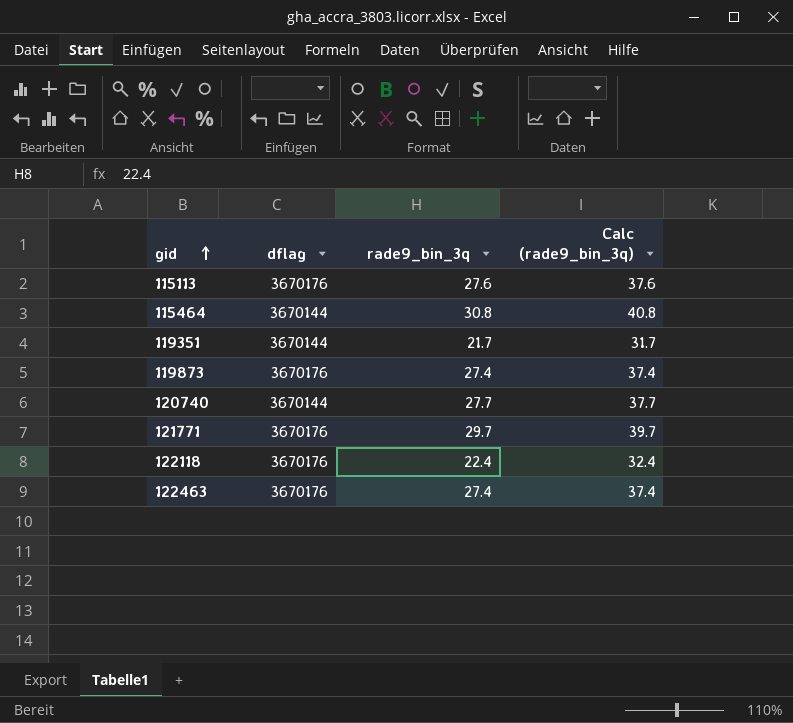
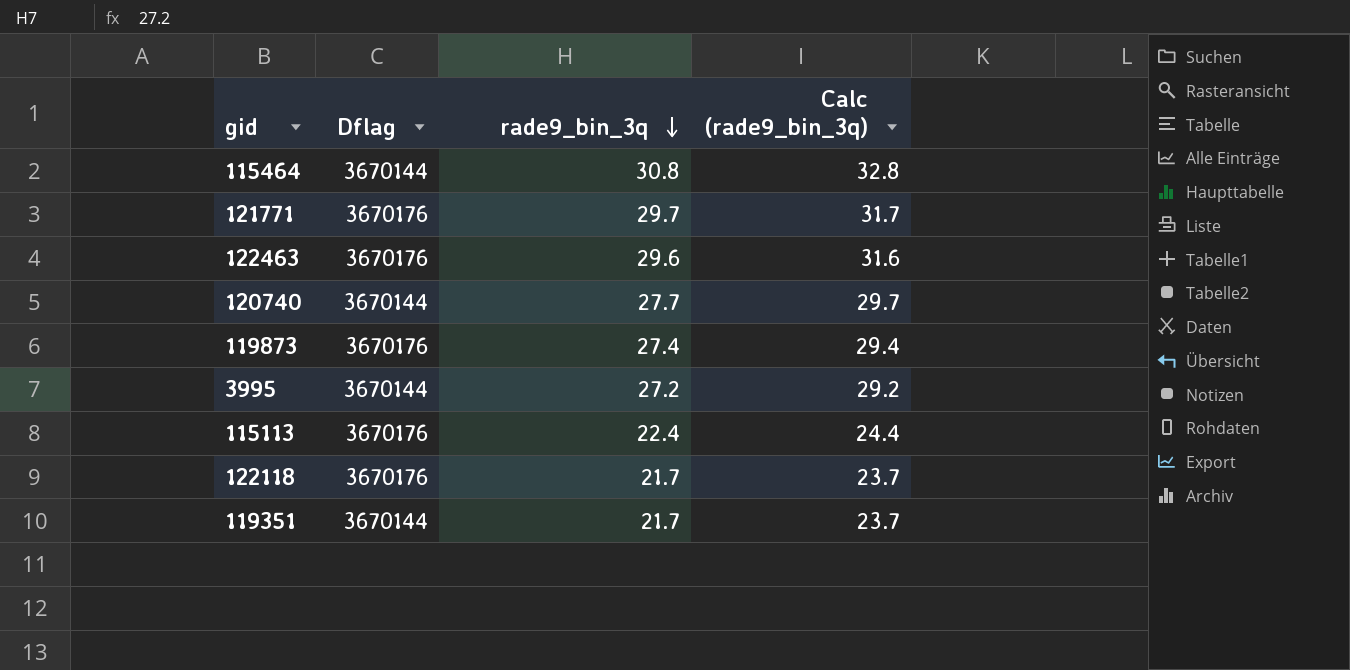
row order: gid ascending -> rade9_bin_3q descending
column name: dflag -> Dflag
column Calc (rade9_bin_3q) | formula: [rade9_bin_3q] + 10 -> [rade9_bin_3q] + 2
122463 | rade9_bin_3q: 27.4 -> 29.6
row 3995: none -> 3670144 | 27.2 | 29.2
115113 | rade9_bin_3q: 27.6 -> 22.4
122118 | rade9_bin_3q: 22.4 -> 21.7

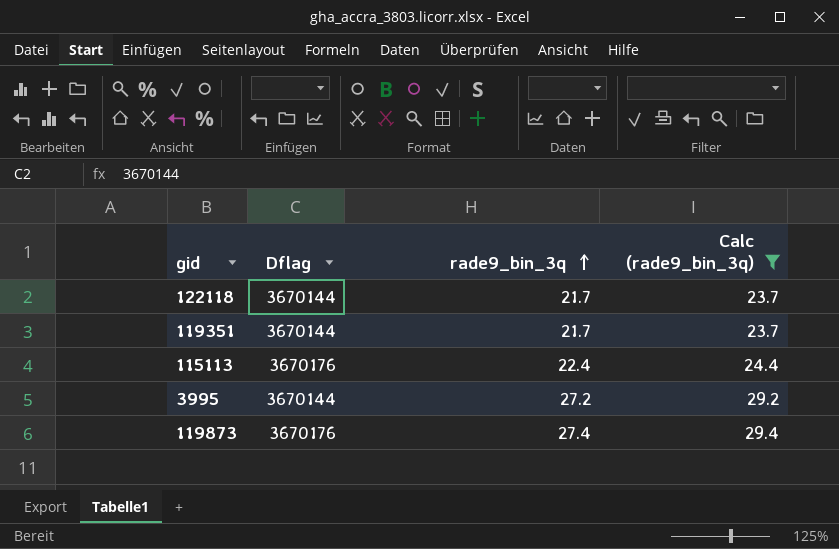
filter: none -> Calc (rade9_bin_3q) <= 29.4
row order: rade9_bin_3q descending -> rade9_bin_3q ascending
122118 | Dflag: 3670176 -> 3670144

